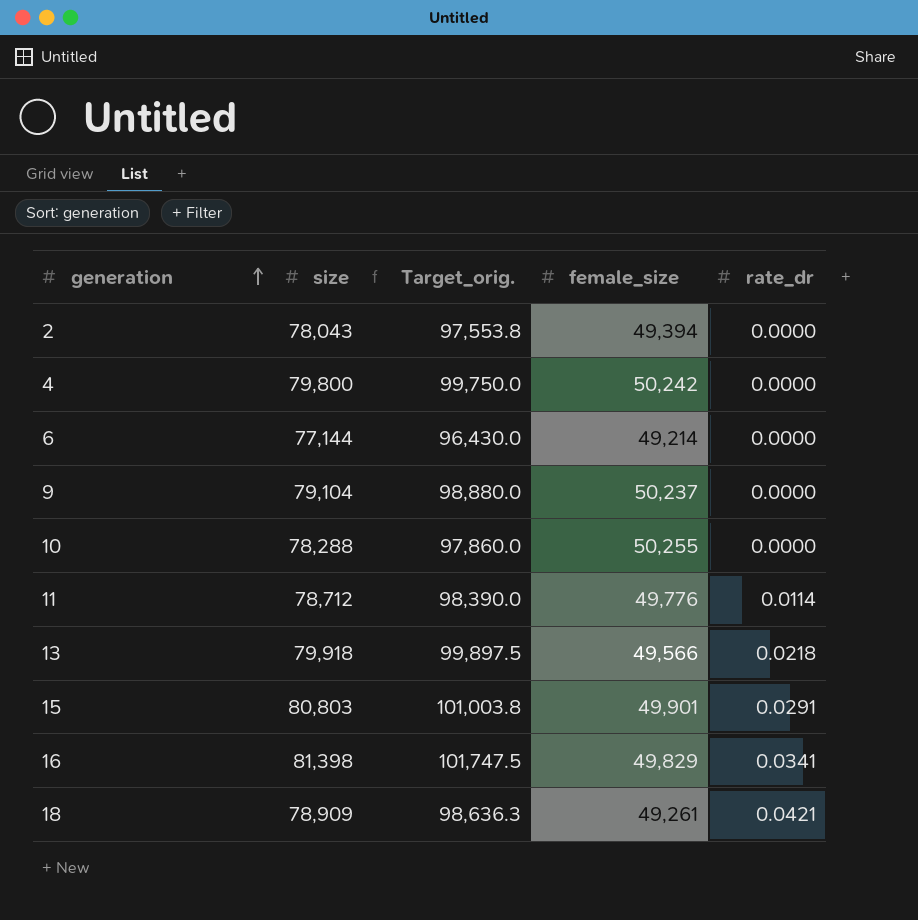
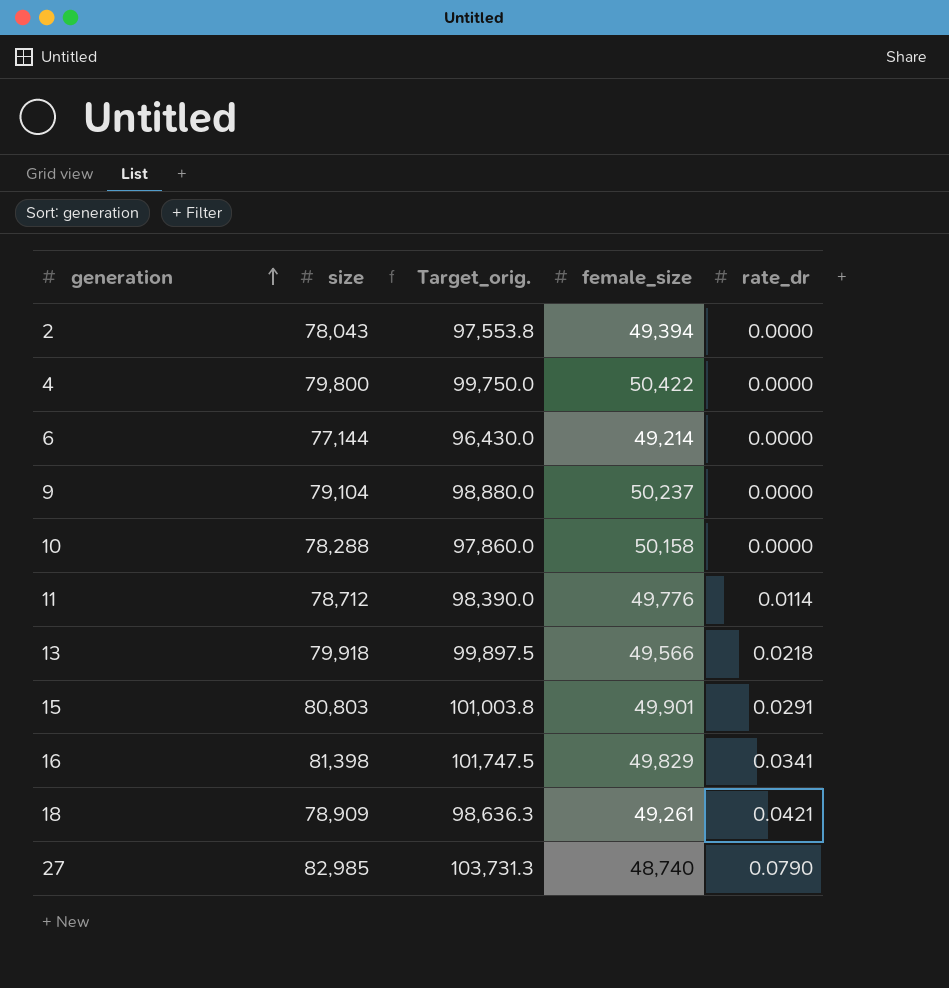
4 | female_size: 50,242 -> 50,422
10 | female_size: 50,255 -> 50,158
row 27: none -> 82,985 | 103,731.3 | 48,740 | 0.0790

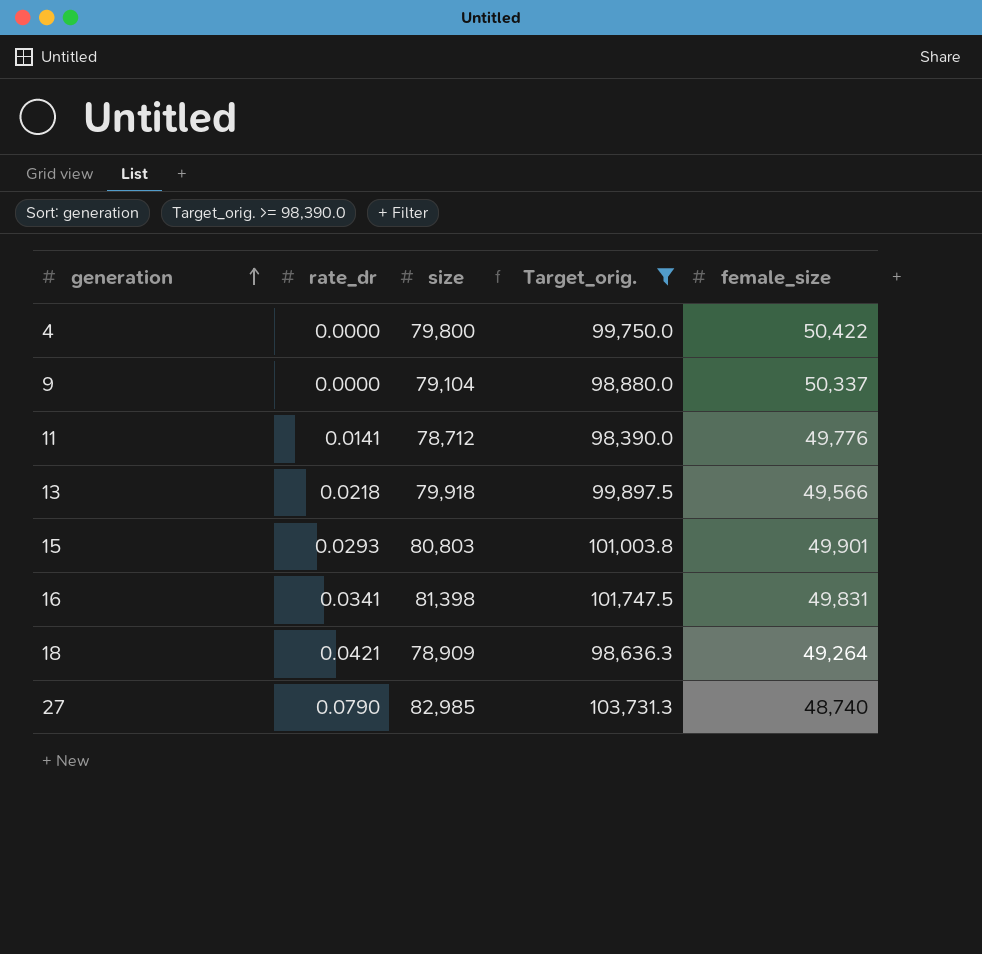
filter: none -> Target_orig. >= 98,390.0
column rate_dr | position: 5 -> 2
9 | female_size: 50,237 -> 50,337
11 | rate_dr: 0.0114 -> 0.0141
15 | rate_dr: 0.0291 -> 0.0293
16 | female_size: 49,829 -> 49,831
18 | female_size: 49,261 -> 49,264

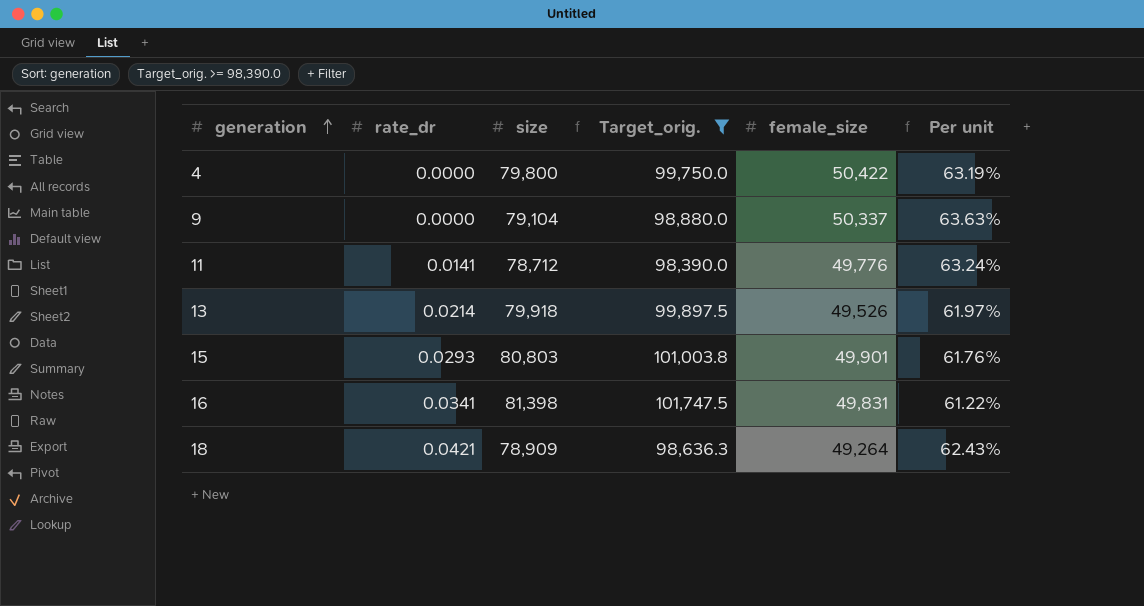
column Per unit | formula: none -> [female_size] / [size]
row 27: 0.0790 | 82,985 | 103,731.3 | 48,740 -> none
13 | rate_dr: 0.0218 -> 0.0214
13 | female_size: 49,566 -> 49,526

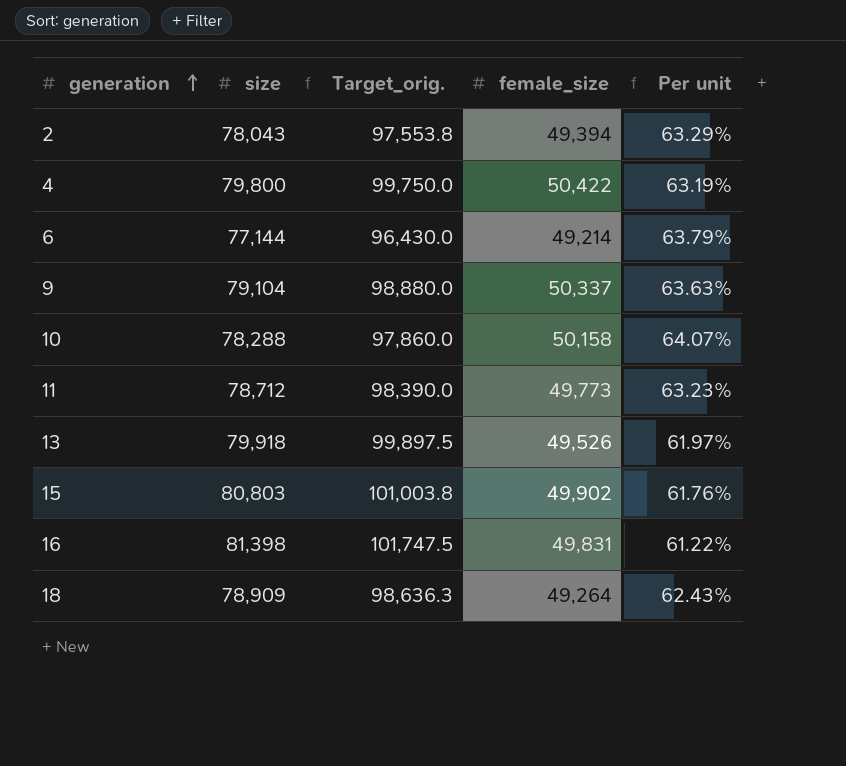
filter: Target_orig. >= 98,390.0 -> none
column rate_dr | position: 2 -> none
11 | female_size: 49,776 -> 49,773
11 | Per unit: 63.24% -> 63.23%
15 | female_size: 49,901 -> 49,902

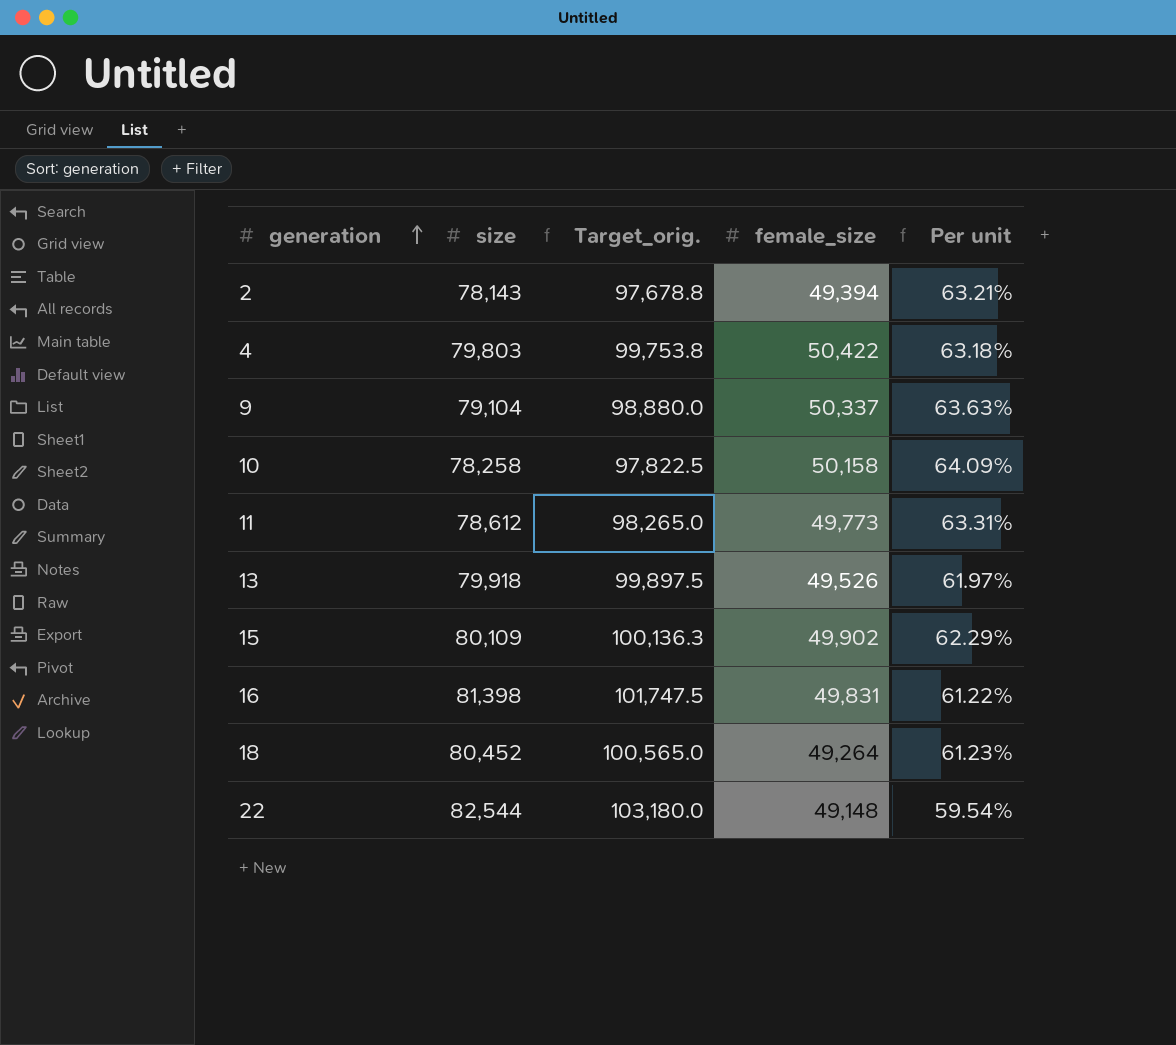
row 6: 77,144 | 96,430.0 | 49,214 | 63.79% -> none
2 | size: 78,043 -> 78,143
2 | Target_orig.: 97,553.8 -> 97,678.8
2 | Per unit: 63.29% -> 63.21%
4 | size: 79,800 -> 79,803
4 | Target_orig.: 99,750.0 -> 99,753.8
4 | Per unit: 63.19% -> 63.18%
10 | size: 78,288 -> 78,258
10 | Target_orig.: 97,860.0 -> 97,822.5
10 | Per unit: 64.07% -> 64.09%
11 | size: 78,712 -> 78,612
11 | Target_orig.: 98,390.0 -> 98,265.0
11 | Per unit: 63.23% -> 63.31%
15 | size: 80,803 -> 80,109
15 | Target_orig.: 101,003.8 -> 100,136.3
15 | Per unit: 61.76% -> 62.29%
18 | size: 78,909 -> 80,452
18 | Target_orig.: 98,636.3 -> 100,565.0
18 | Per unit: 62.43% -> 61.23%
row 22: none -> 82,544 | 103,180.0 | 49,148 | 59.54%

